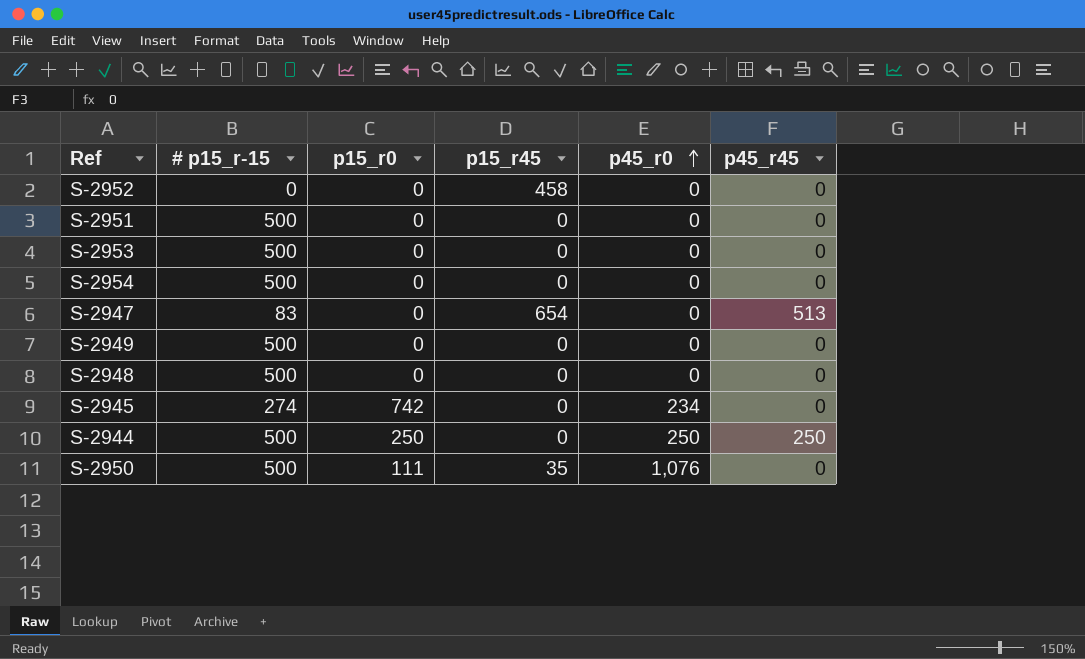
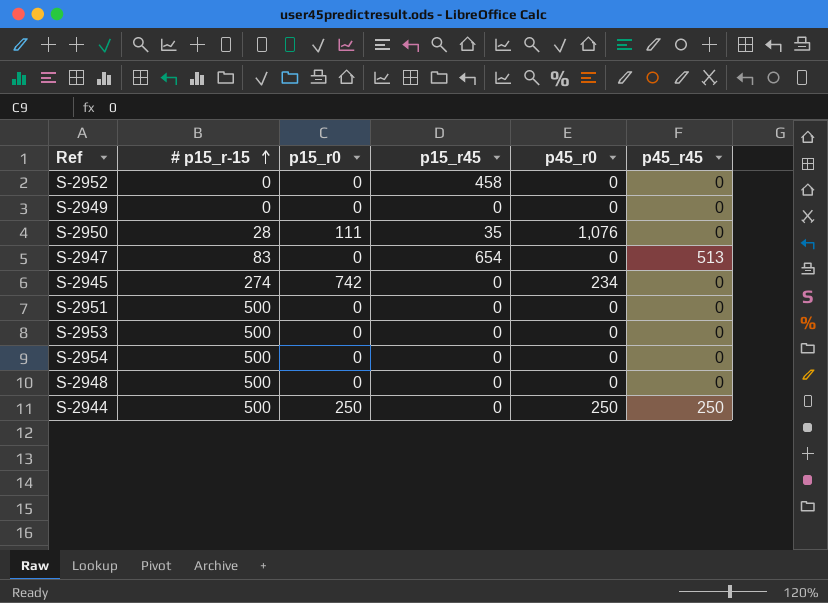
row order: p45_r0 ascending -> # p15_r-15 ascending
S-2949 | # p15_r-15: 500 -> 0
S-2950 | # p15_r-15: 500 -> 28

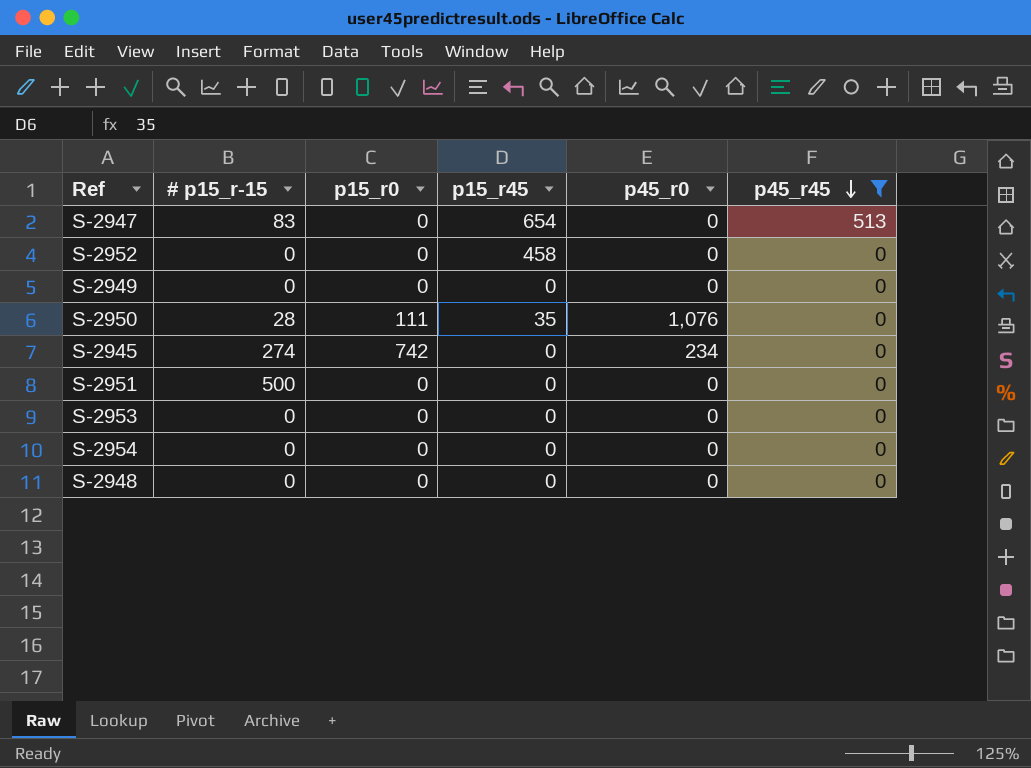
filter: none -> p45_r45 != 250
row order: # p15_r-15 ascending -> p45_r45 descending
S-2953 | # p15_r-15: 500 -> 0
S-2954 | # p15_r-15: 500 -> 0
S-2948 | # p15_r-15: 500 -> 0

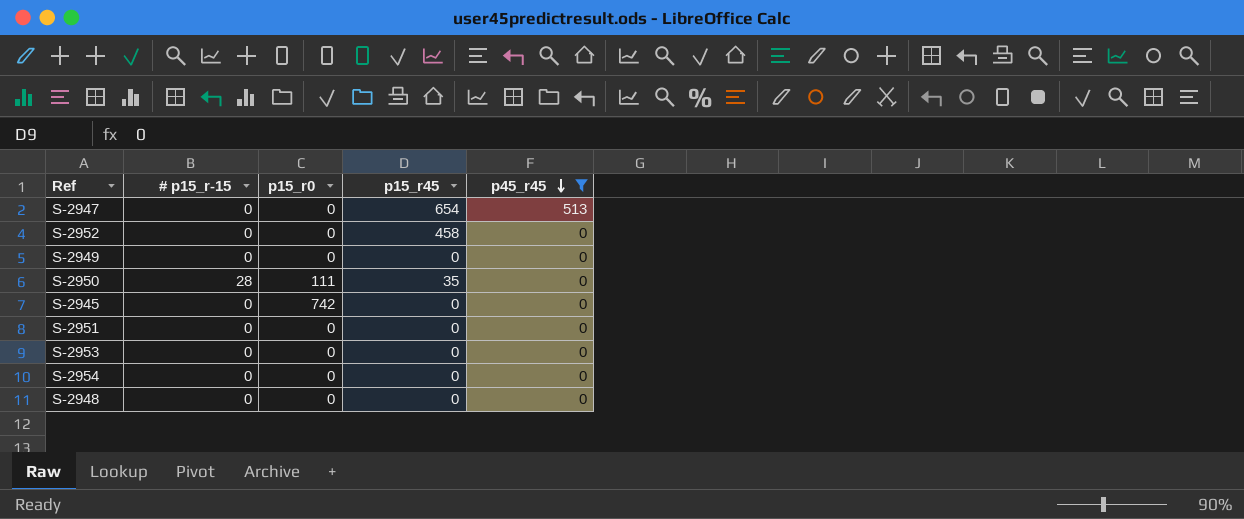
column p45_r0 | position: 5 -> none
S-2947 | # p15_r-15: 83 -> 0
S-2945 | # p15_r-15: 274 -> 0
S-2951 | # p15_r-15: 500 -> 0

